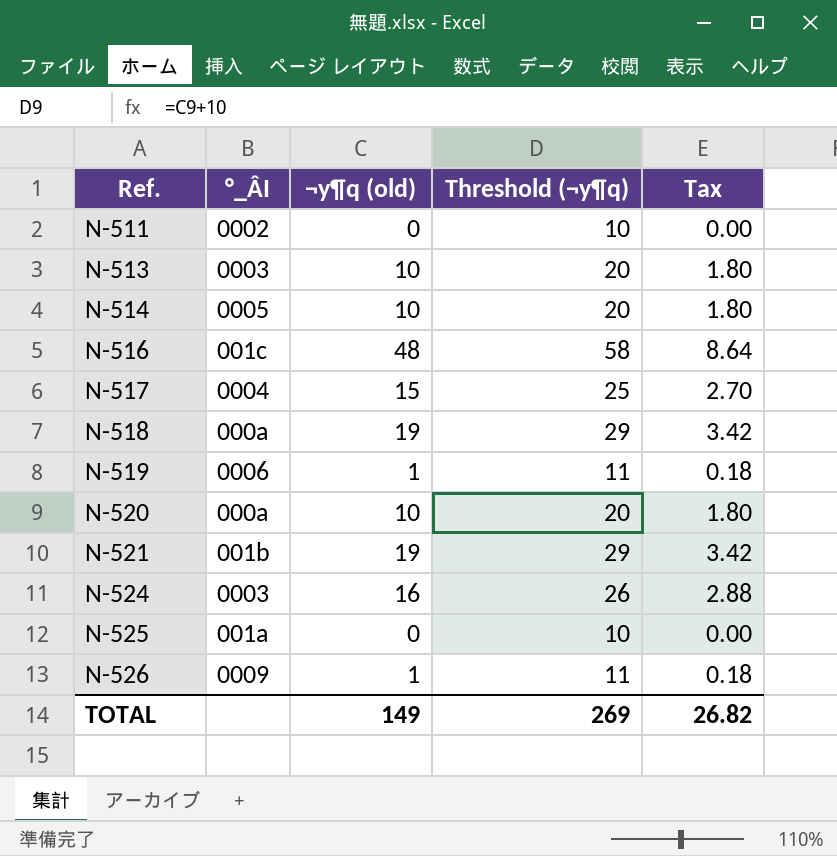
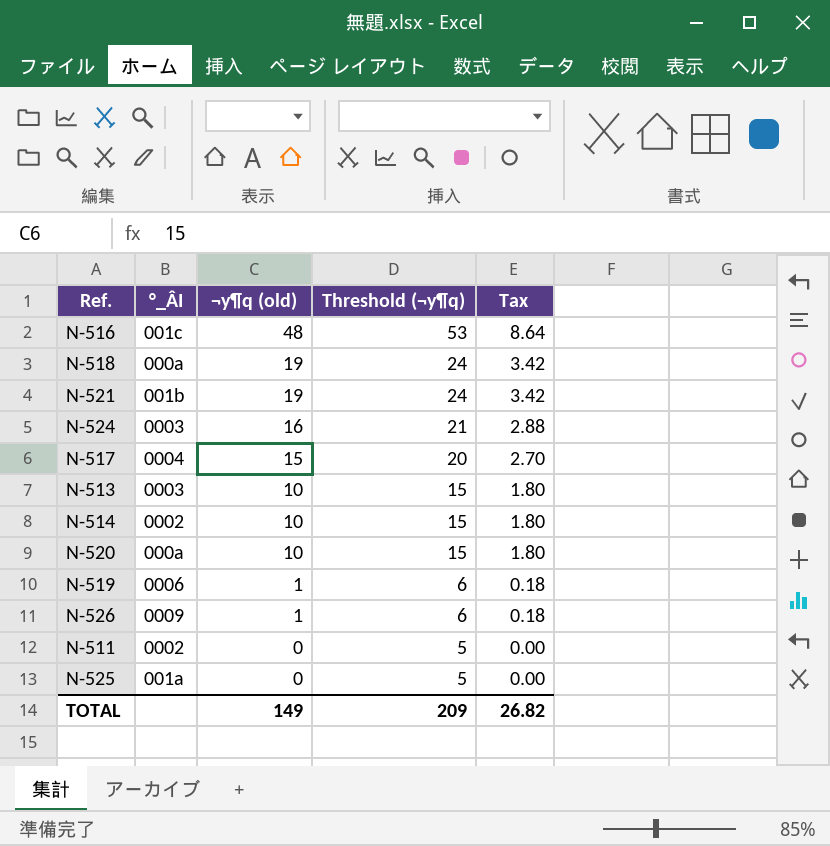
row order: Ref. ascending -> ¬y¶q (old) descending
column Threshold (¬y¶q) | formula: [¬y¶q (old)] + 10 -> [¬y¶q (old)] + 5
N-514 | °_ÂI: 0005 -> 0002
TOTAL | Threshold (¬y¶q): 269 -> 209

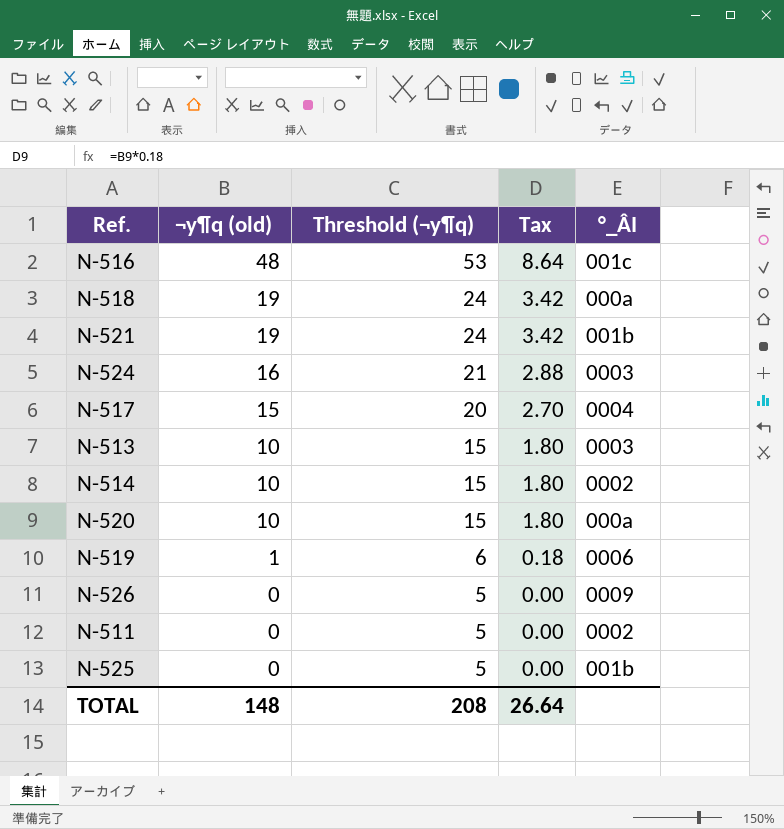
column °_ÂI | position: 2 -> 5
N-526 | ¬y¶q (old): 1 -> 0
N-526 | Threshold (¬y¶q): 6 -> 5
N-526 | Tax: 0.18 -> 0.00
N-525 | °_ÂI: 001a -> 001b
TOTAL | ¬y¶q (old): 149 -> 148
TOTAL | Threshold (¬y¶q): 209 -> 208
TOTAL | Tax: 26.82 -> 26.64

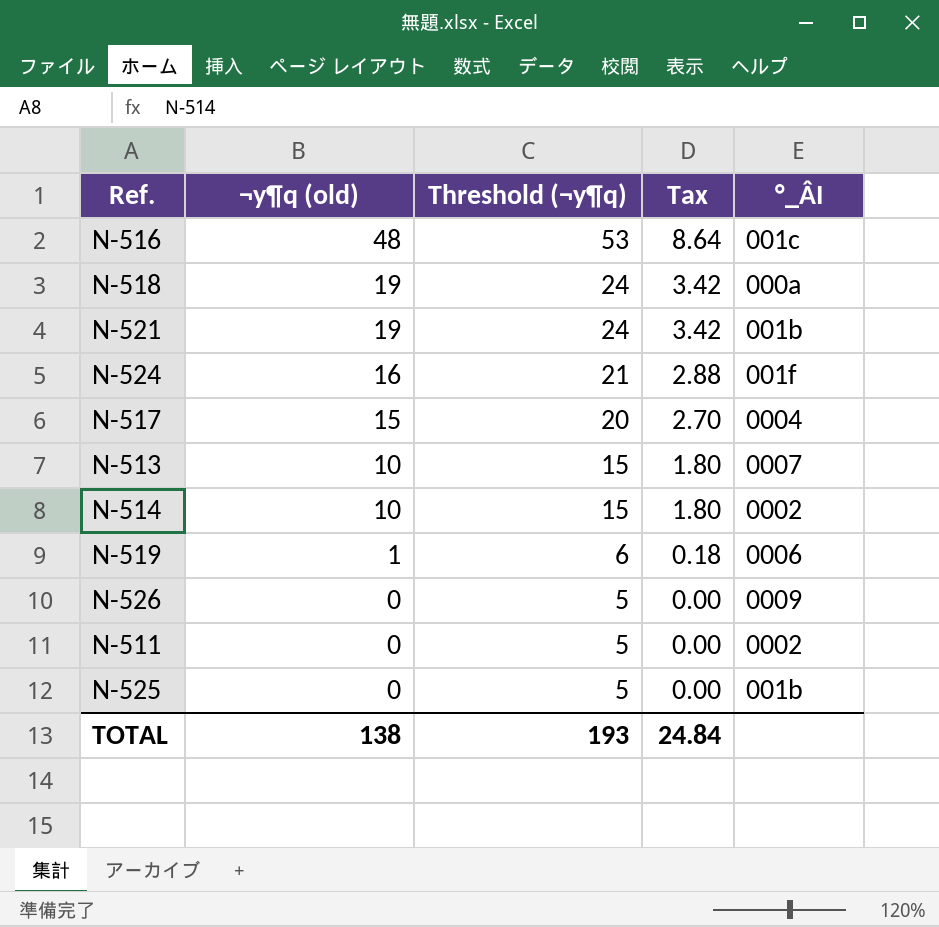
row N-520: 10 | 15 | 1.80 | 000a -> none
N-524 | °_ÂI: 0003 -> 001f
N-513 | °_ÂI: 0003 -> 0007
TOTAL | ¬y¶q (old): 148 -> 138
TOTAL | Threshold (¬y¶q): 208 -> 193
TOTAL | Tax: 26.64 -> 24.84

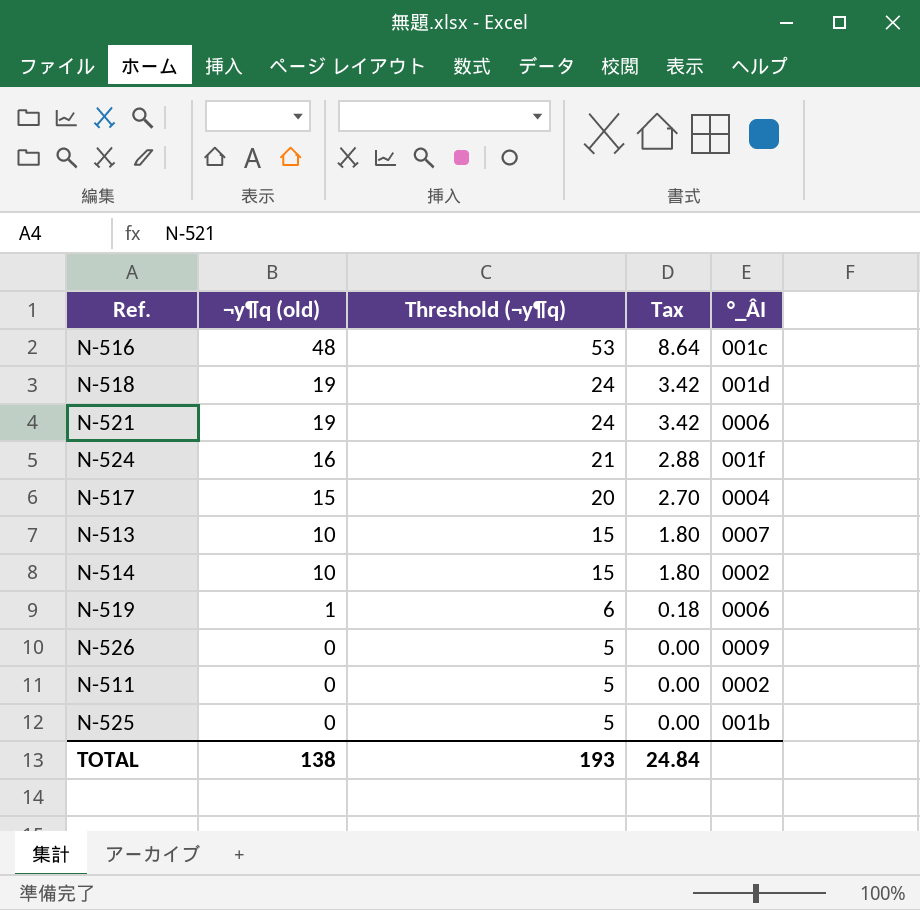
N-518 | °_ÂI: 000a -> 001d
N-521 | °_ÂI: 001b -> 0006

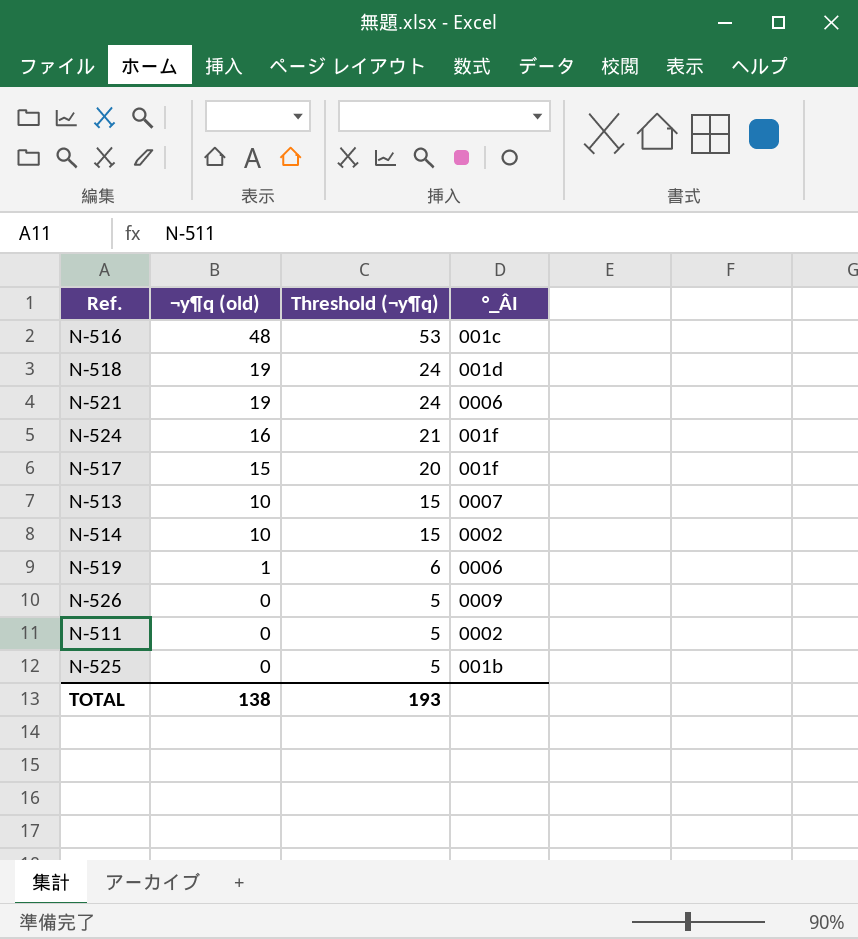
column Tax | formula: [¬y¶q (old)] * 0.18 -> none
N-517 | °_ÂI: 0004 -> 001f

